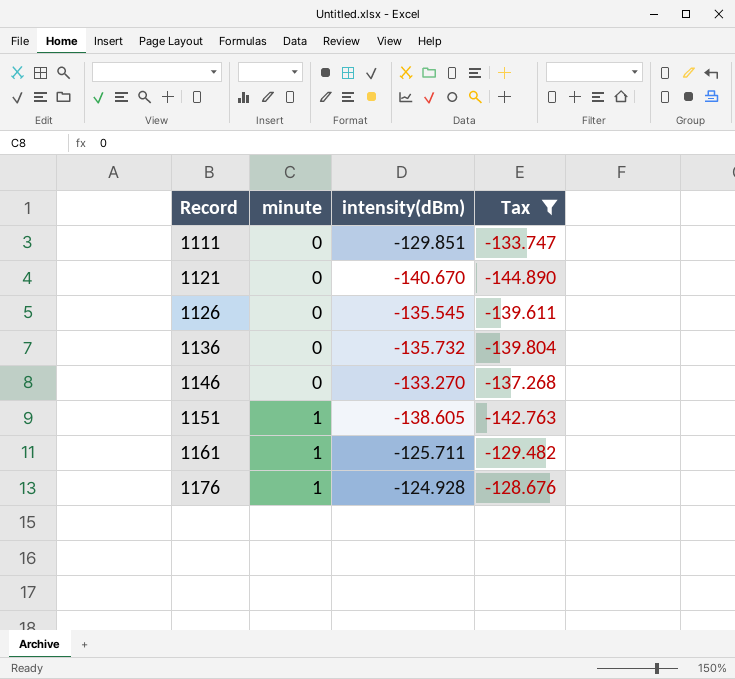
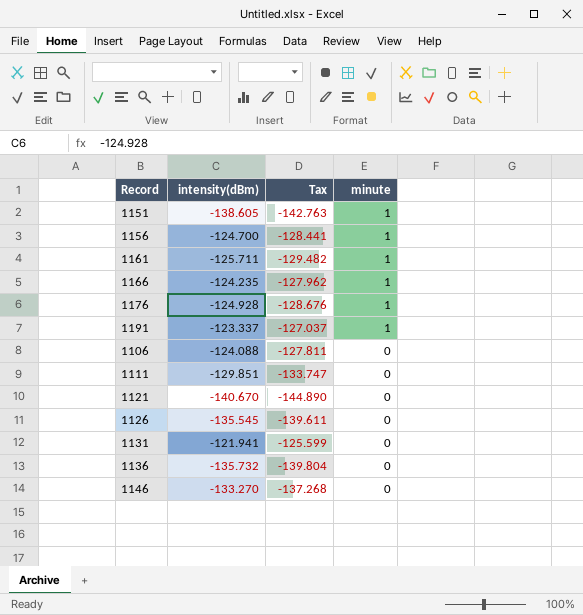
filter: Tax <= -128.676 -> none
row order: Record ascending -> minute descending
column minute | position: 2 -> 4

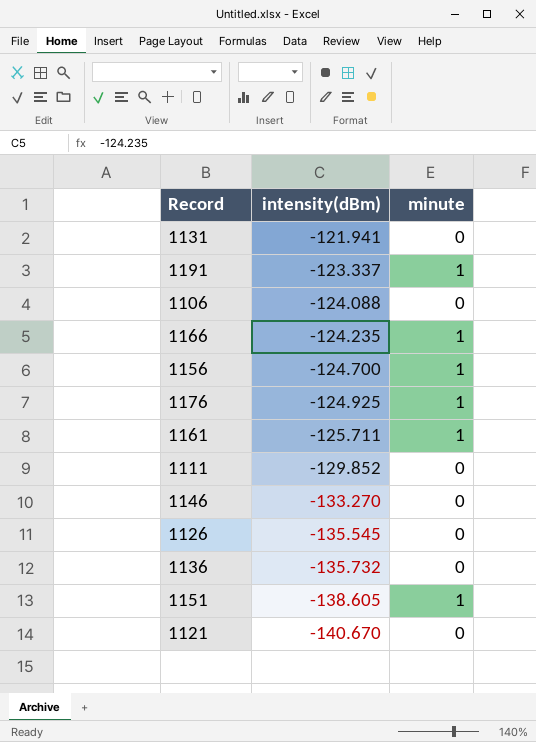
row order: minute descending -> intensity(dBm) descending
column Tax | formula: [intensity(dBm)] * 1.03 -> none
1176 | intensity(dBm): -124.928 -> -124.925
1111 | intensity(dBm): -129.851 -> -129.852

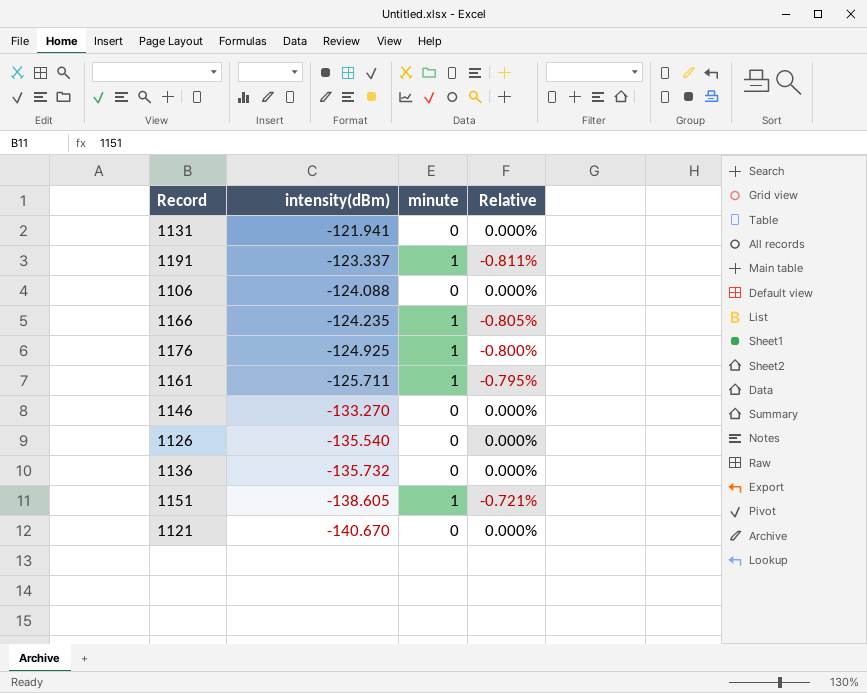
column Relative | formula: none -> [minute] / [intensity(dBm)]
row 1156: -124.700 | 1 -> none
row 1111: -129.852 | 0 -> none
1126 | intensity(dBm): -135.545 -> -135.540

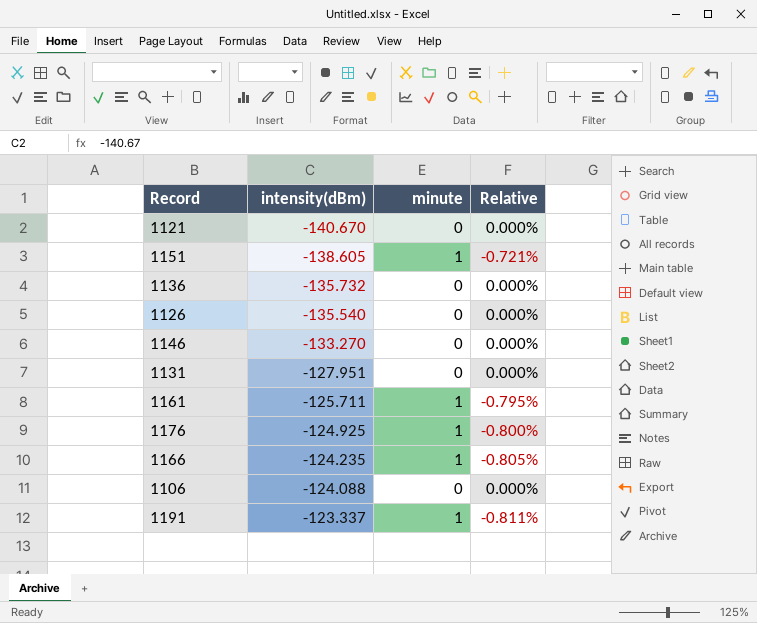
row order: intensity(dBm) descending -> intensity(dBm) ascending
1131 | intensity(dBm): -121.941 -> -127.951

